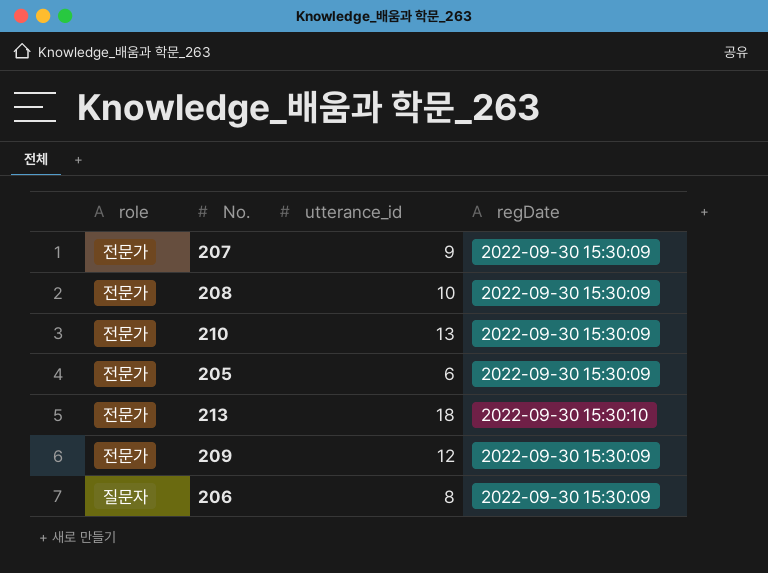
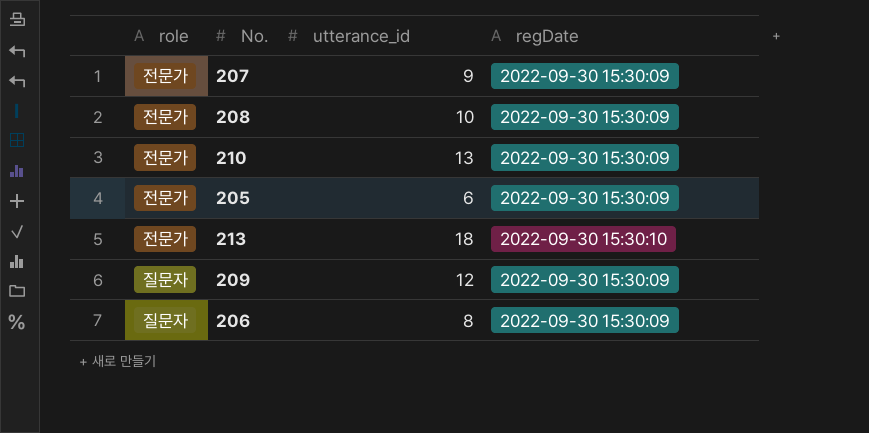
209 | role: 전문가 -> 질문자

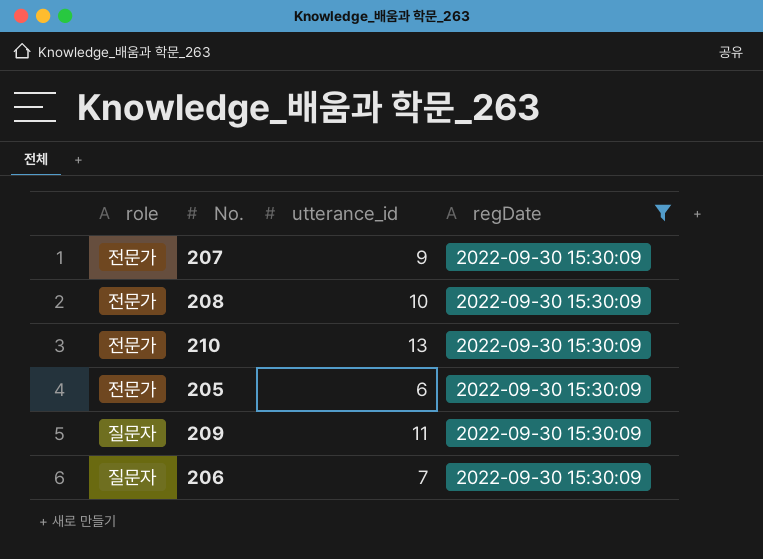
filter: none -> regDate = 2022-09-30 15:30:09
209 | utterance_id: 12 -> 11
206 | utterance_id: 8 -> 7

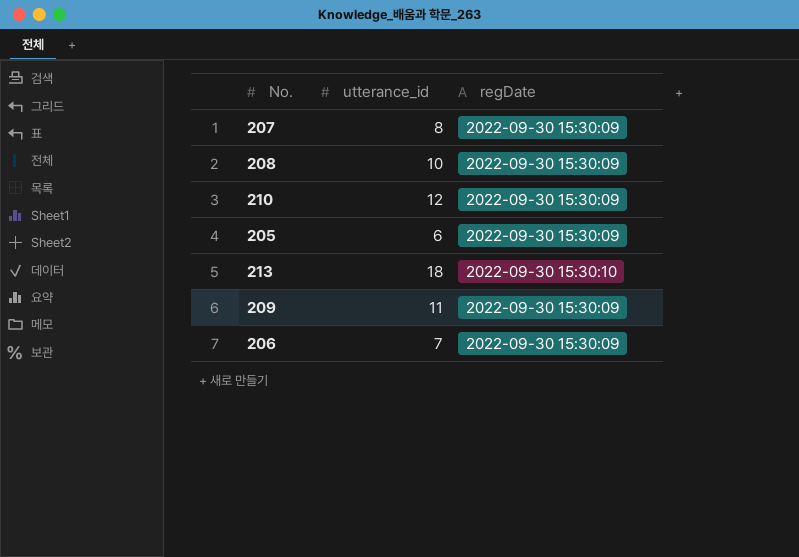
filter: regDate = 2022-09-30 15:30:09 -> none
column role | position: 1 -> none
207 | utterance_id: 9 -> 8
210 | utterance_id: 13 -> 12

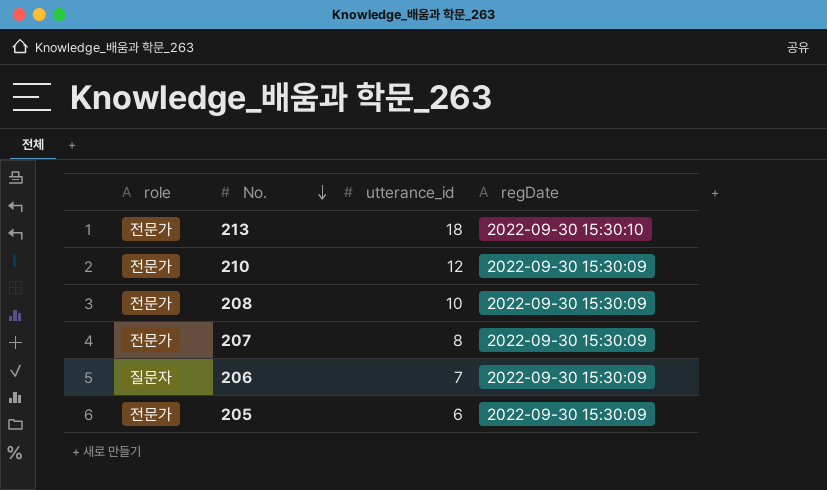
row order: none -> No. descending
column role | position: none -> 1
row 209: 11 | 2022-09-30 15:30:09 -> none

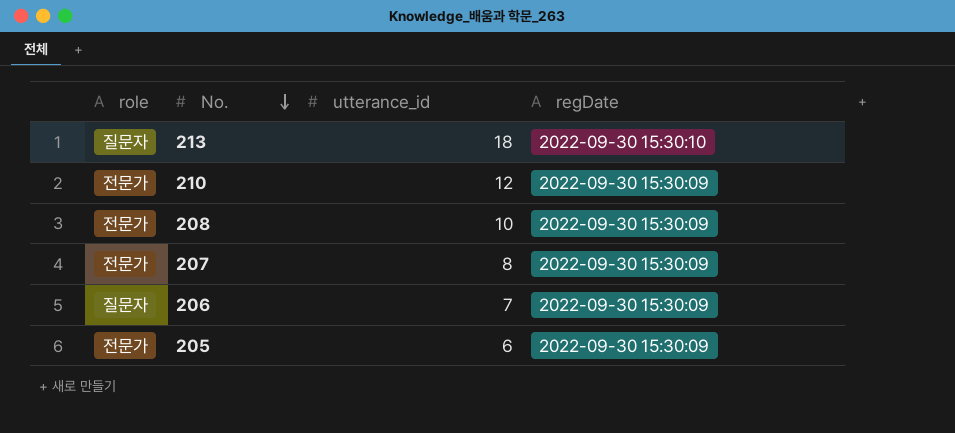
213 | role: 전문가 -> 질문자

